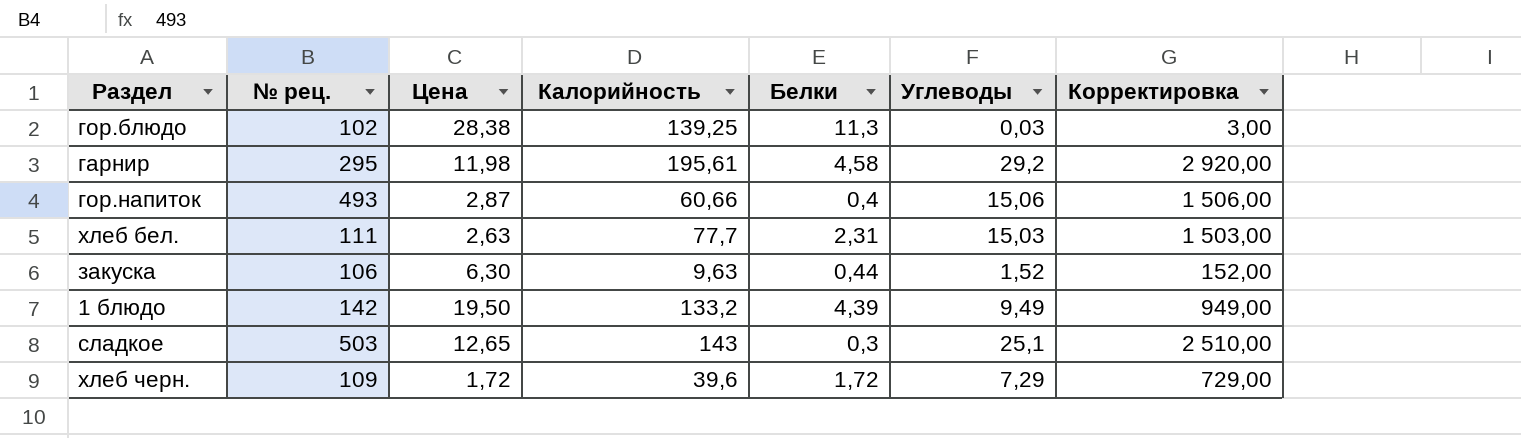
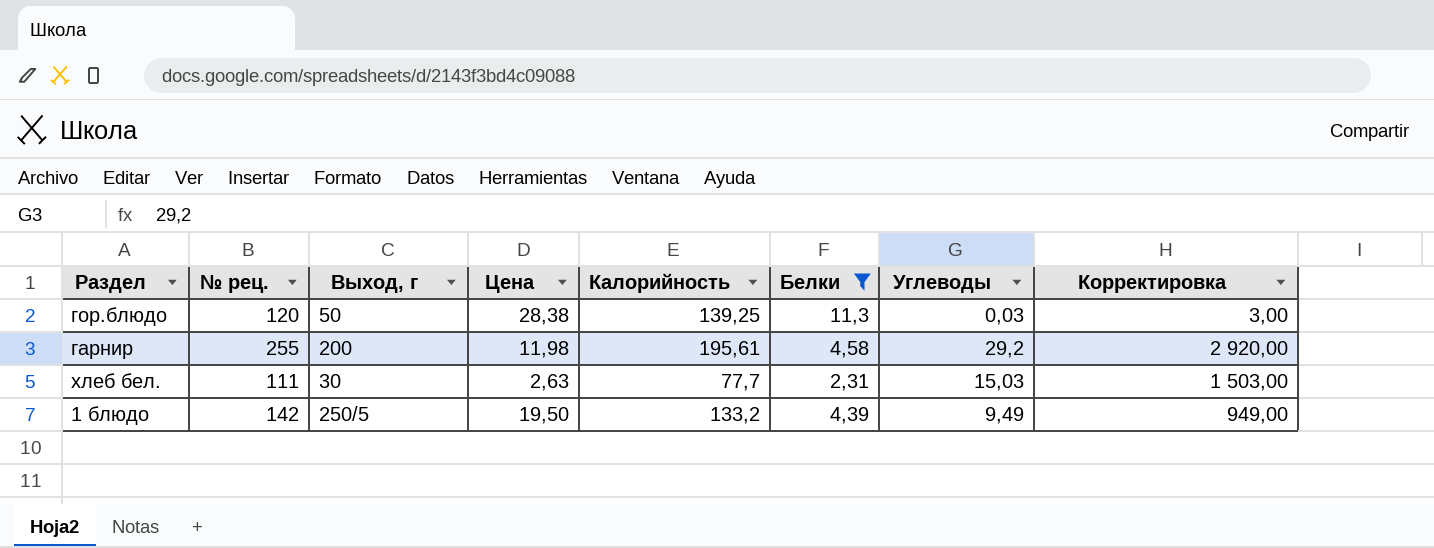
filter: none -> Белки >= 2,31
column Выход, г | position: none -> 3
гор.блюдо | № рец.: 102 -> 120
гарнир | № рец.: 295 -> 255

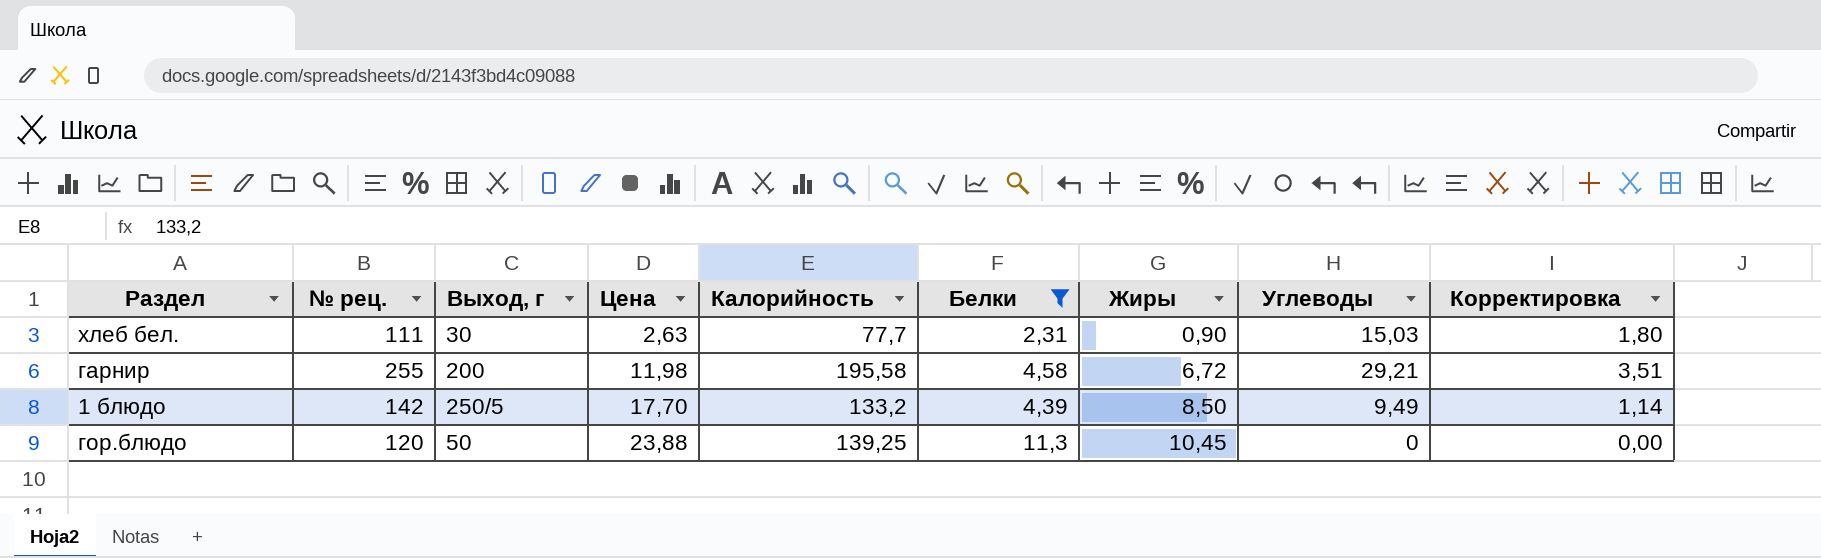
row order: none -> Цена ascending
column Жиры | position: none -> 7
column Корректировка | formula: [Углеводы] * 100 -> [Углеводы] * 0,12
гарнир | Калорийность: 195,61 -> 195,58
гарнир | Углеводы: 29,2 -> 29,21
1 блюдо | Цена: 19,50 -> 17,70
гор.блюдо | Цена: 28,38 -> 23,88
гор.блюдо | Углеводы: 0,03 -> 0

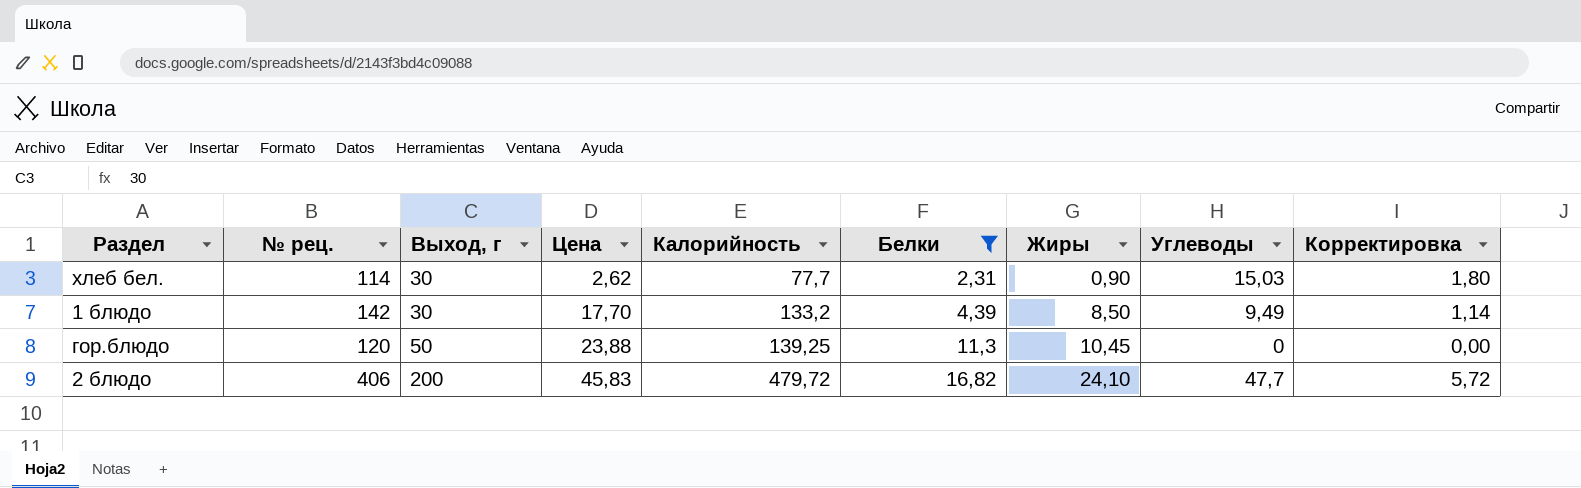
row гарнир: 255 | 200 | 11,98 | 195,58 | 4,58 | 6,72 | 29,21 | 3,51 -> none
хлеб бел. | № рец.: 111 -> 114
хлеб бел. | Цена: 2,63 -> 2,62
1 блюдо | Выход, г: 250/5 -> 30
row 2 блюдо: none -> 406 | 200 | 45,83 | 479,72 | 16,82 | 24,10 | 47,7 | 5,72

